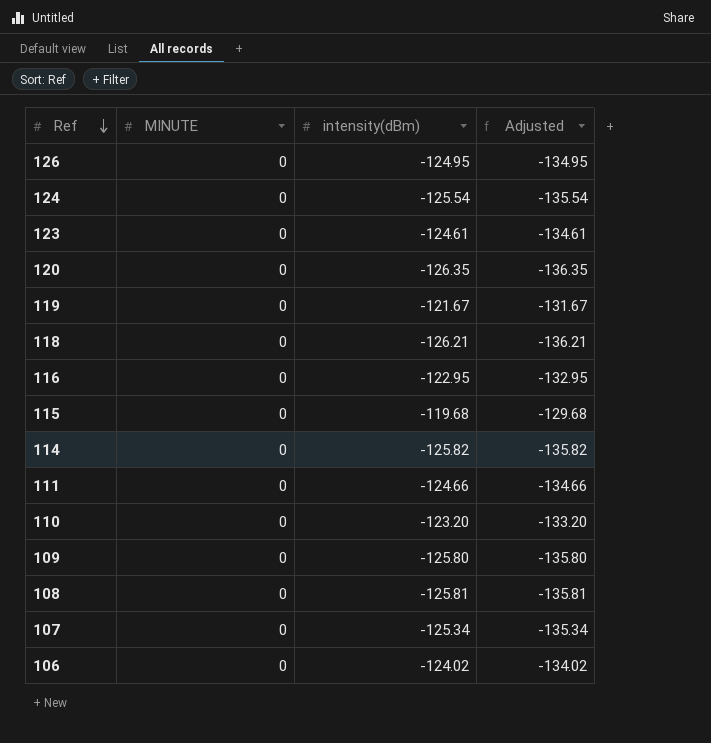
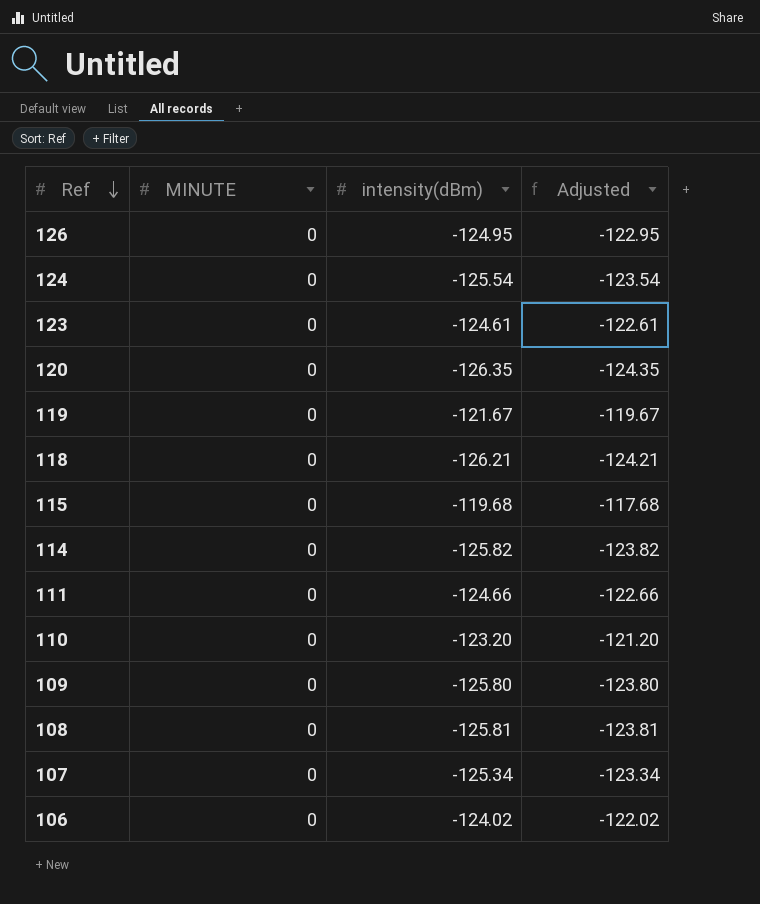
column Adjusted | formula: [intensity(dBm)] - 10 -> [intensity(dBm)] + 2
row 116: 0 | -122.95 | -132.95 -> none

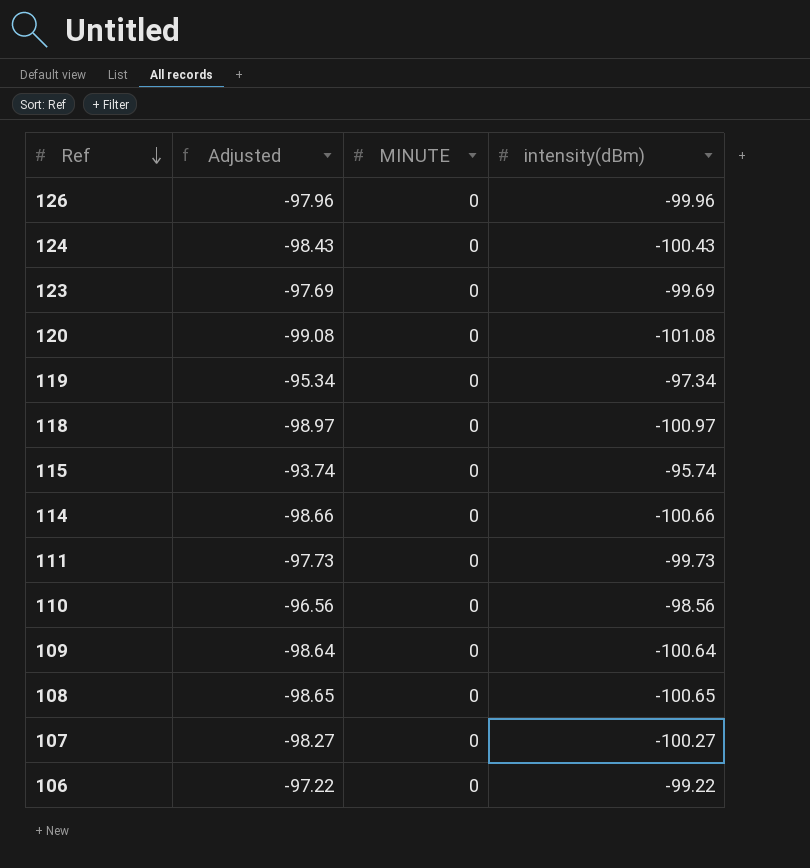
column Adjusted | position: 4 -> 2
126 | Adjusted: -122.95 -> -97.96
126 | intensity(dBm): -124.95 -> -99.96
124 | Adjusted: -123.54 -> -98.43
124 | intensity(dBm): -125.54 -> -100.43
123 | Adjusted: -122.61 -> -97.69
123 | intensity(dBm): -124.61 -> -99.69
120 | Adjusted: -124.35 -> -99.08
120 | intensity(dBm): -126.35 -> -101.08
119 | Adjusted: -119.67 -> -95.34
119 | intensity(dBm): -121.67 -> -97.34
118 | Adjusted: -124.21 -> -98.97
118 | intensity(dBm): -126.21 -> -100.97
115 | Adjusted: -117.68 -> -93.74
115 | intensity(dBm): -119.68 -> -95.74
114 | Adjusted: -123.82 -> -98.66
114 | intensity(dBm): -125.82 -> -100.66
111 | Adjusted: -122.66 -> -97.73
111 | intensity(dBm): -124.66 -> -99.73
110 | Adjusted: -121.20 -> -96.56
110 | intensity(dBm): -123.20 -> -98.56
109 | Adjusted: -123.80 -> -98.64
109 | intensity(dBm): -125.80 -> -100.64
108 | Adjusted: -123.81 -> -98.65
108 | intensity(dBm): -125.81 -> -100.65
107 | Adjusted: -123.34 -> -98.27
107 | intensity(dBm): -125.34 -> -100.27
106 | Adjusted: -122.02 -> -97.22
106 | intensity(dBm): -124.02 -> -99.22

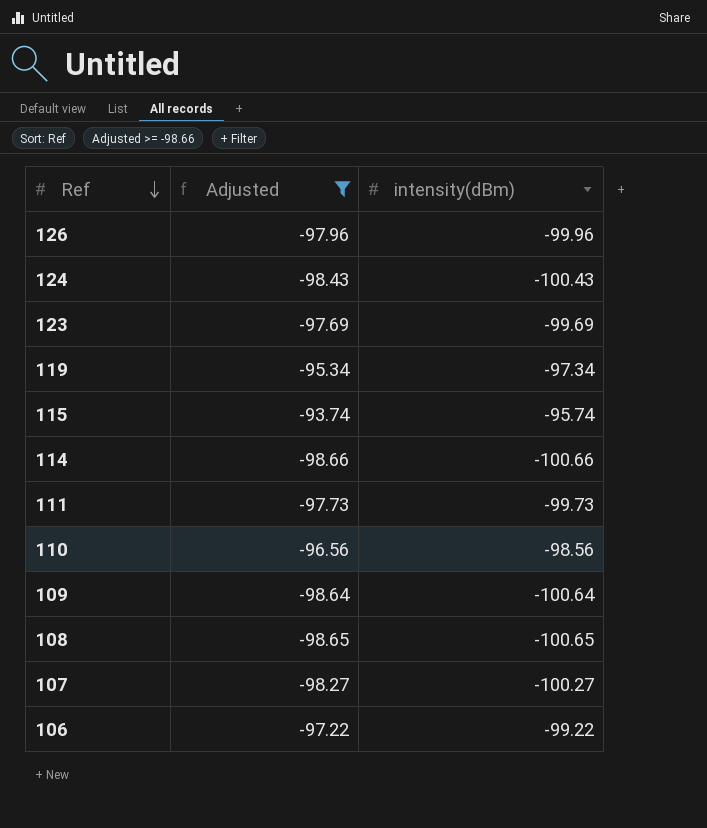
filter: none -> Adjusted >= -98.66
column MINUTE | position: 3 -> none

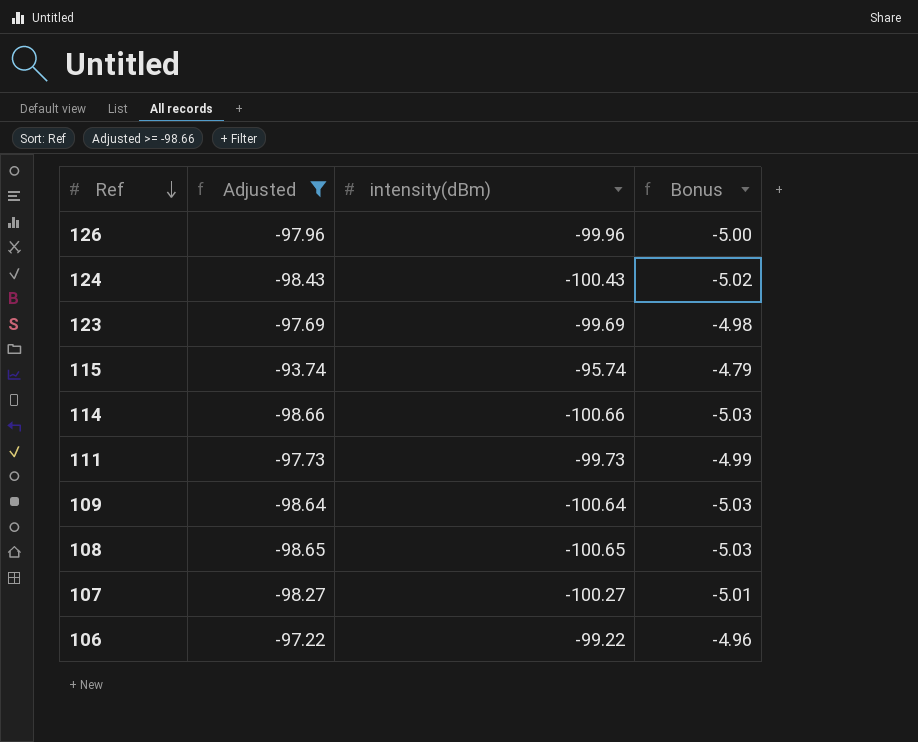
column Bonus | formula: none -> [intensity(dBm)] * 0.05
row 119: -95.34 | -97.34 -> none
row 110: -96.56 | -98.56 -> none

